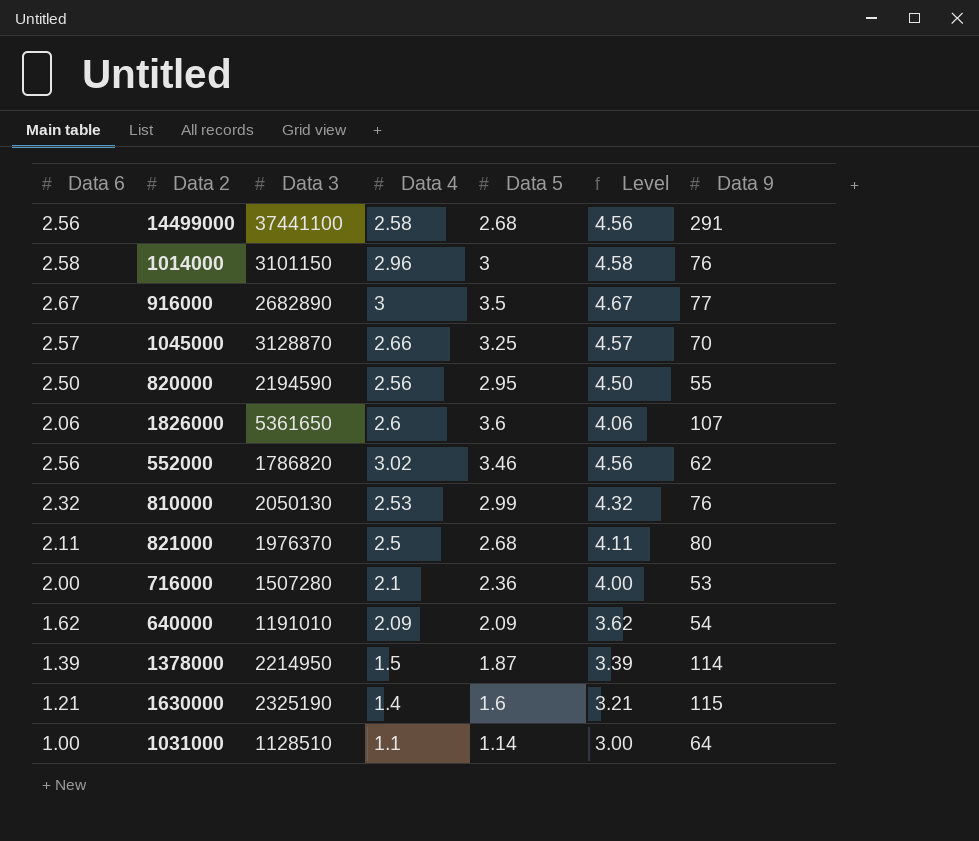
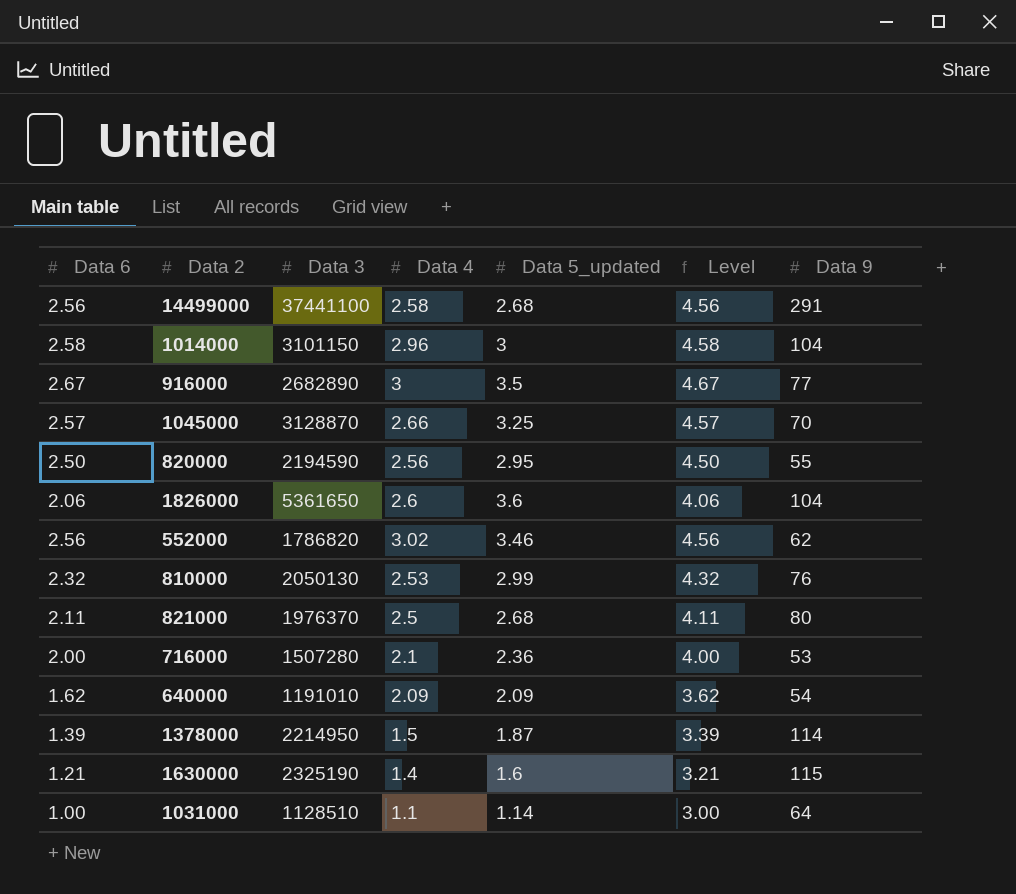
column name: Data 5 -> Data 5_updated
1014000 | Data 9: 76 -> 104
1826000 | Data 9: 107 -> 104

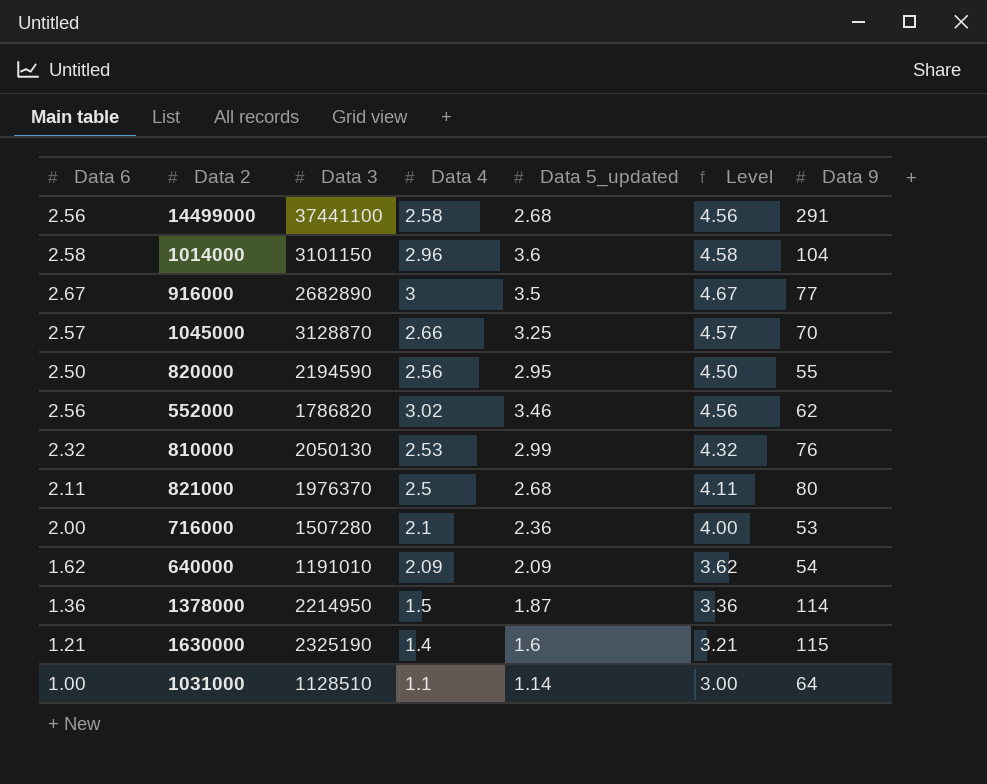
row 1826000: 2.06 | 5361650 | 2.6 | 3.6 | 4.06 | 104 -> none
1014000 | Data 5_updated: 3 -> 3.6
1378000 | Data 6: 1.39 -> 1.36
1378000 | Level: 3.39 -> 3.36

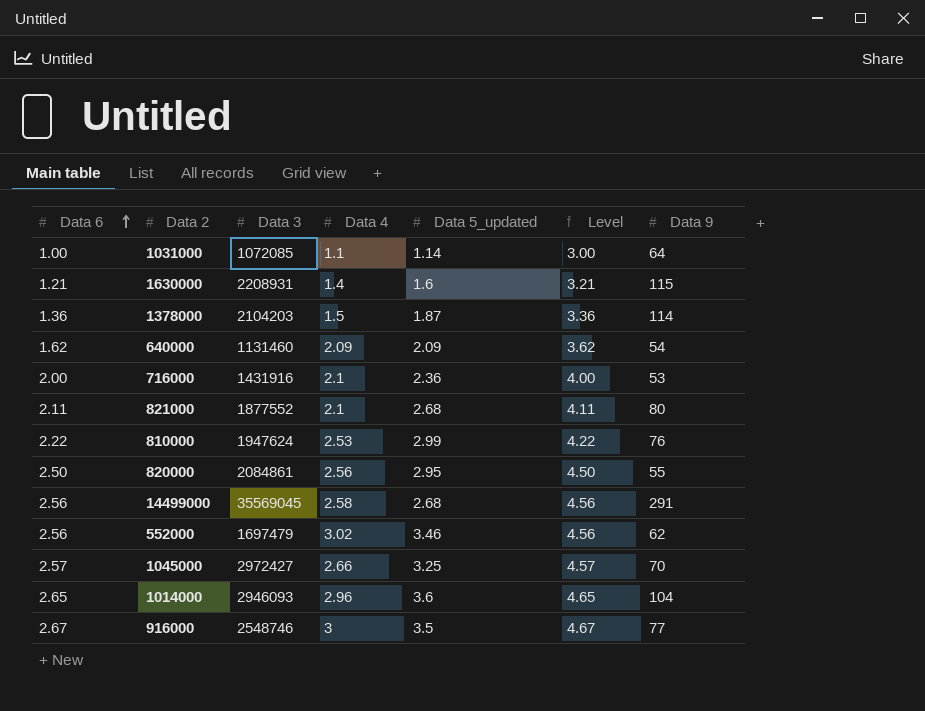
row order: none -> Data 6 ascending
1031000 | Data 3: 1128510 -> 1072085
1630000 | Data 3: 2325190 -> 2208931
1378000 | Data 3: 2214950 -> 2104203
640000 | Data 3: 1191010 -> 1131460
716000 | Data 3: 1507280 -> 1431916
821000 | Data 3: 1976370 -> 1877552
821000 | Data 4: 2.5 -> 2.1
810000 | Data 6: 2.32 -> 2.22
810000 | Data 3: 2050130 -> 1947624
810000 | Level: 4.32 -> 4.22
820000 | Data 3: 2194590 -> 2084861
14499000 | Data 3: 37441100 -> 35569045
552000 | Data 3: 1786820 -> 1697479
1045000 | Data 3: 3128870 -> 2972427
1014000 | Data 6: 2.58 -> 2.65
1014000 | Data 3: 3101150 -> 2946093
1014000 | Level: 4.58 -> 4.65
916000 | Data 3: 2682890 -> 2548746

